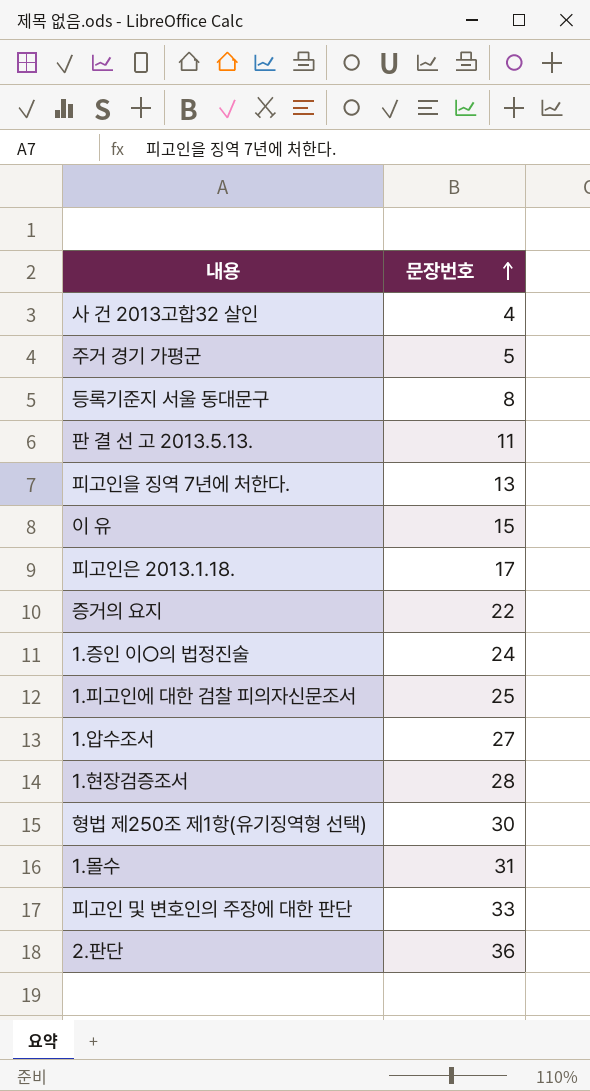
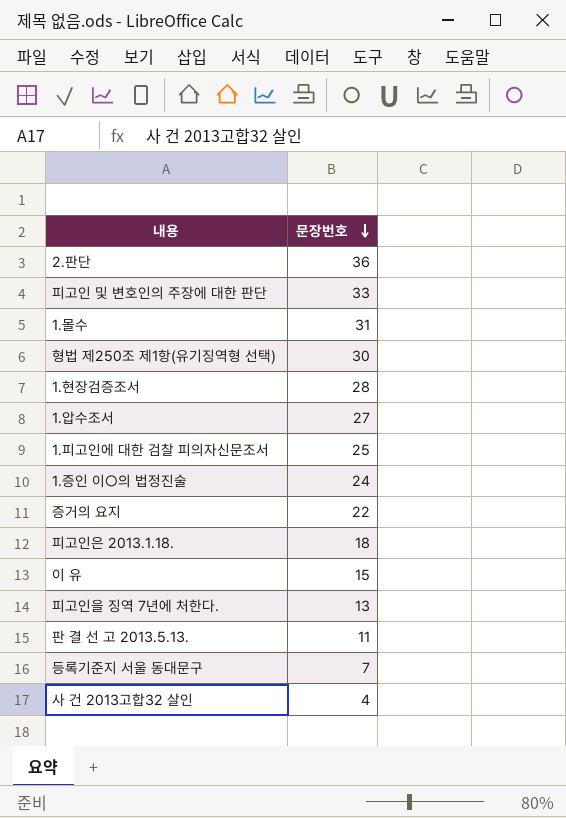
row order: 문장번호 ascending -> 문장번호 descending
row 주거 경기 가평군: 5 -> none
피고인은 2013.1.18. | 문장번호: 17 -> 18
등록기준지 서울 동대문구 | 문장번호: 8 -> 7

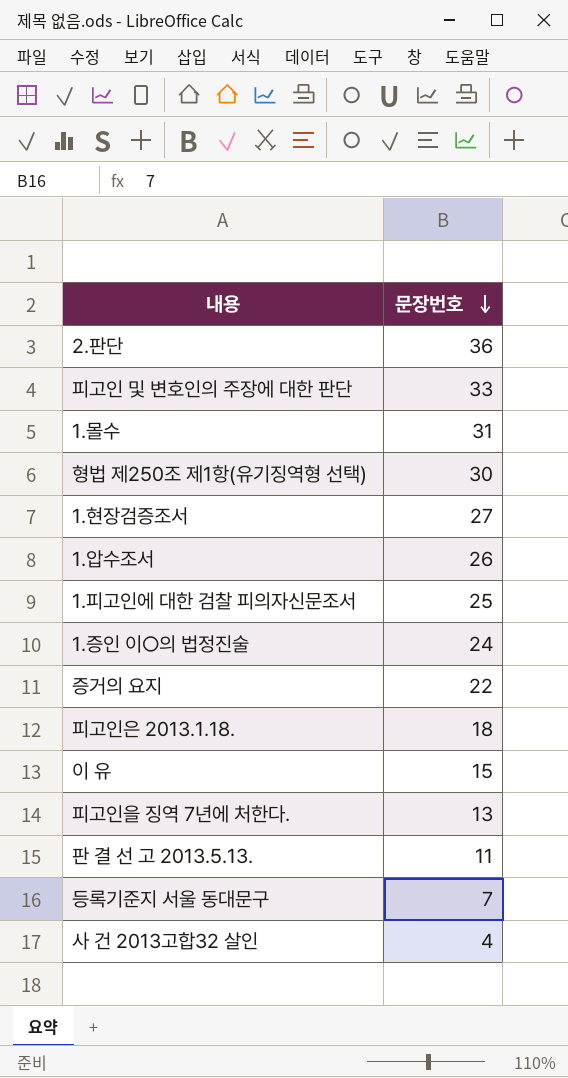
1.현장검증조서 | 문장번호: 28 -> 27
1.압수조서 | 문장번호: 27 -> 26

